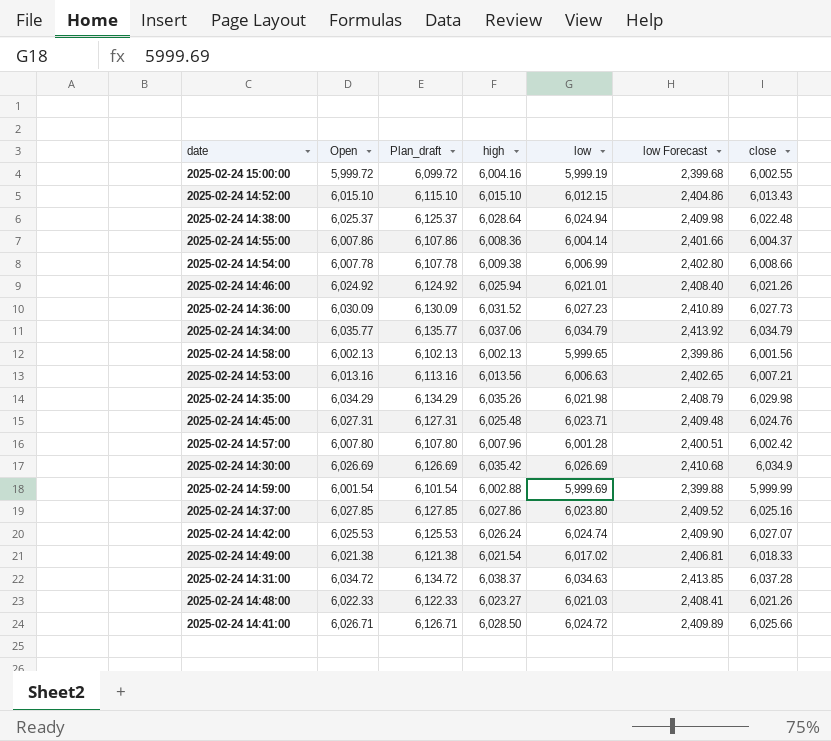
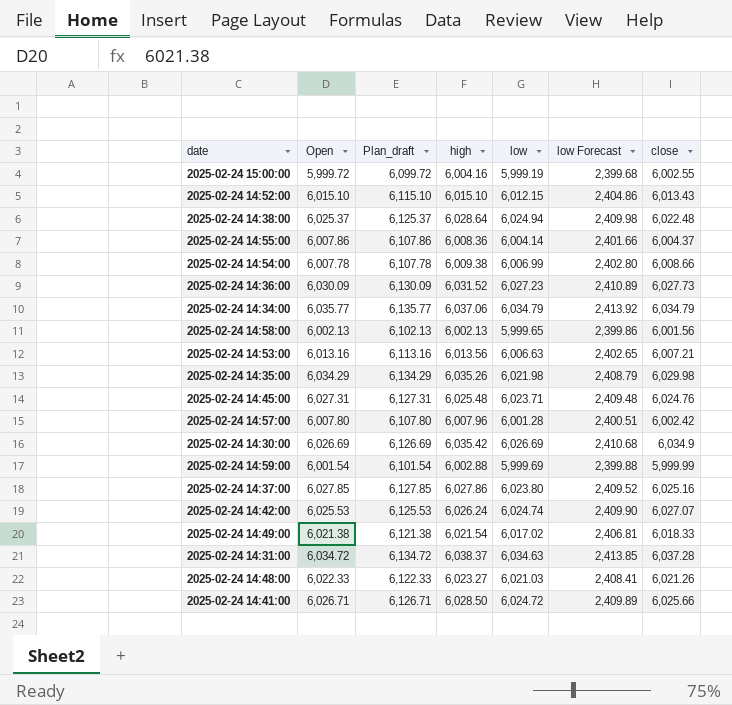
row 2025-02-24 14:46:00: 6,024.92 | 6,124.92 | 6,025.94 | 6,021.01 | 2,408.40 | 6,021.26 -> none

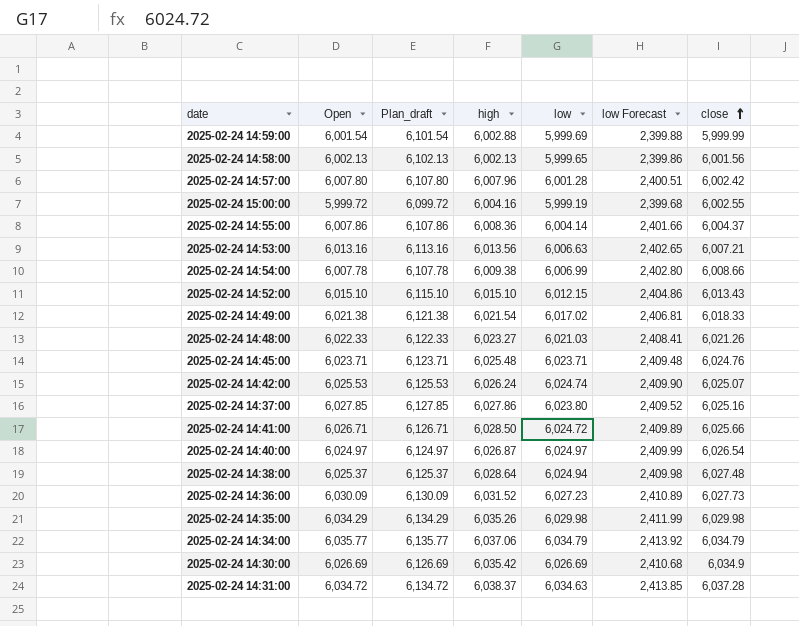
row order: none -> close ascending
2025-02-24 14:45:00 | Open: 6,027.31 -> 6,023.71
2025-02-24 14:45:00 | Plan_draft: 6,127.31 -> 6,123.71
2025-02-24 14:42:00 | close: 6,027.07 -> 6,025.07
row 2025-02-24 14:40:00: none -> 6,024.97 | 6,124.97 | 6,026.87 | 6,024.97 | 2,409.99 | 6,026.54
2025-02-24 14:38:00 | close: 6,022.48 -> 6,027.48
2025-02-24 14:35:00 | low: 6,021.98 -> 6,029.98
2025-02-24 14:35:00 | low Forecast: 2,408.79 -> 2,411.99

